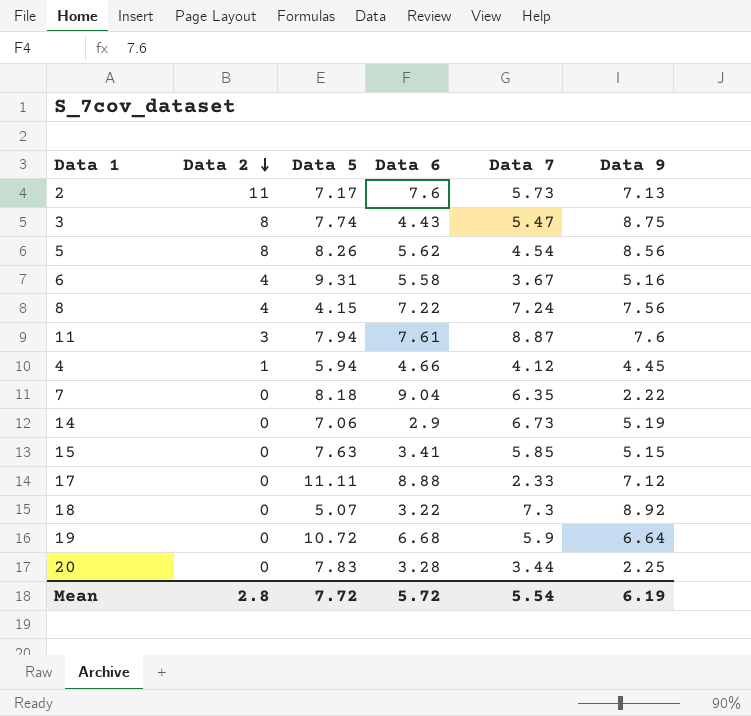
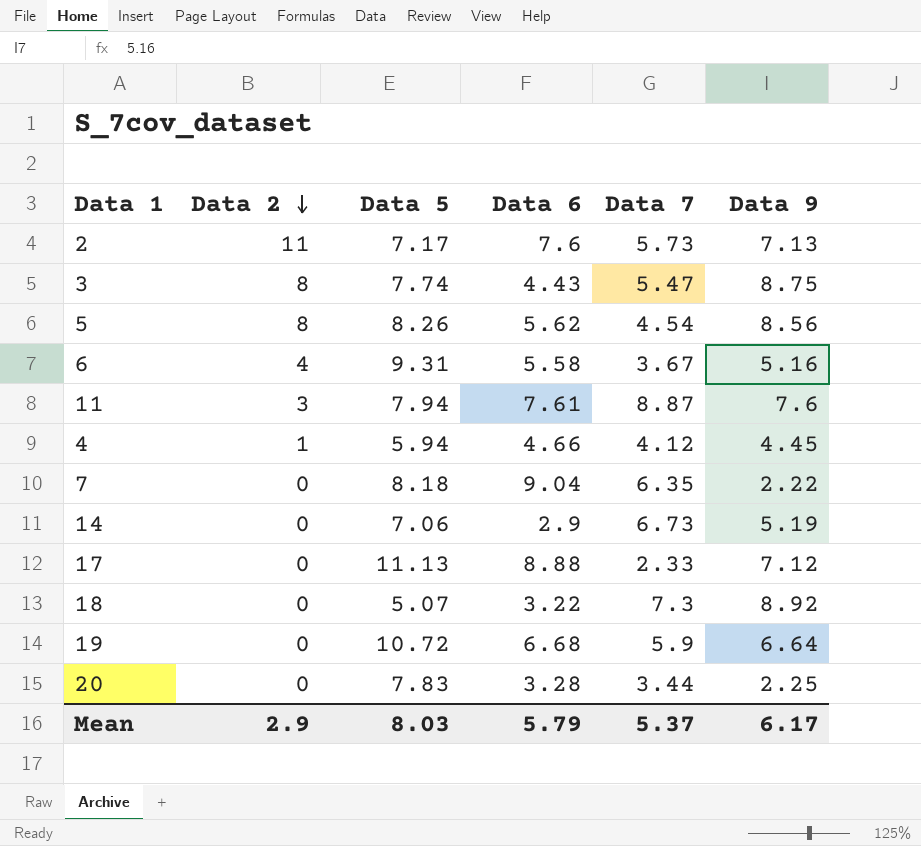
row 8: 4 | 4.15 | 7.22 | 7.24 | 7.56 -> none
row 15: 0 | 7.63 | 3.41 | 5.85 | 5.15 -> none
17 | Data 5: 11.11 -> 11.13
Mean | Data 2: 2.8 -> 2.9
Mean | Data 5: 7.72 -> 8.03
Mean | Data 6: 5.72 -> 5.79
Mean | Data 7: 5.54 -> 5.37
Mean | Data 9: 6.19 -> 6.17

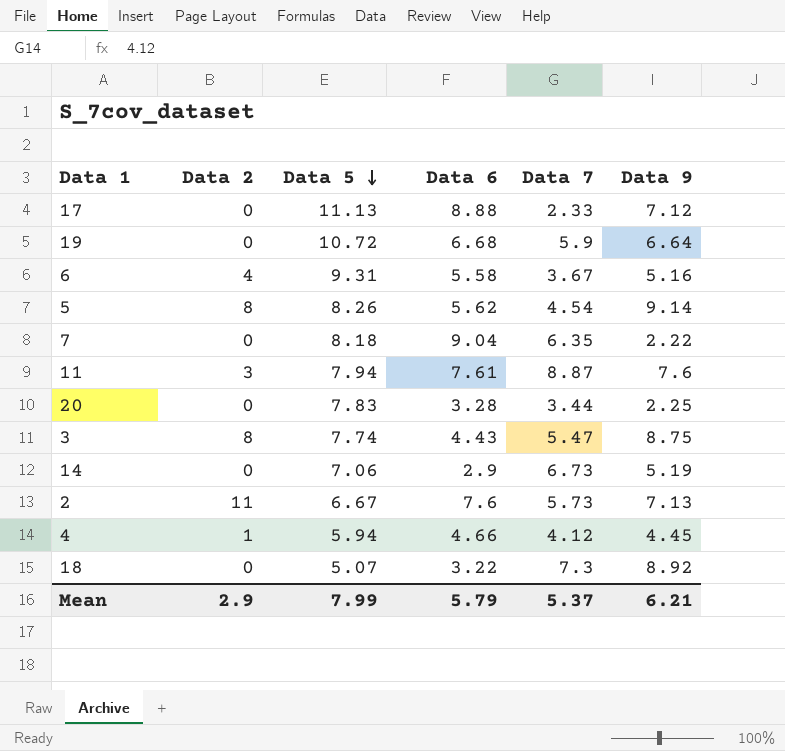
row order: Data 2 descending -> Data 5 descending
5 | Data 9: 8.56 -> 9.14
2 | Data 5: 7.17 -> 6.67
Mean | Data 5: 8.03 -> 7.99
Mean | Data 9: 6.17 -> 6.21

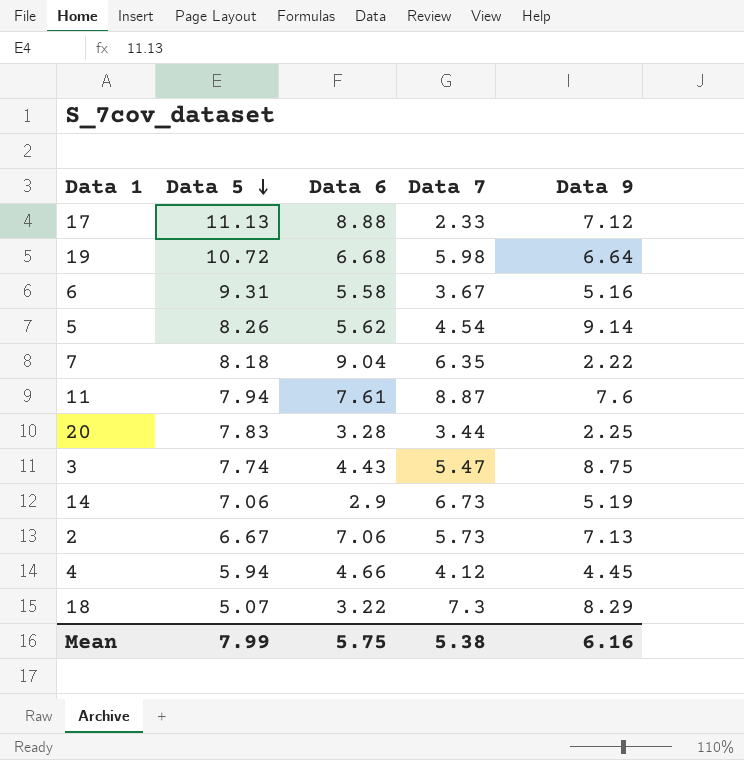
column Data 2 | position: 2 -> none
19 | Data 7: 5.9 -> 5.98
2 | Data 6: 7.6 -> 7.06
18 | Data 9: 8.92 -> 8.29
Mean | Data 6: 5.79 -> 5.75
Mean | Data 7: 5.37 -> 5.38
Mean | Data 9: 6.21 -> 6.16

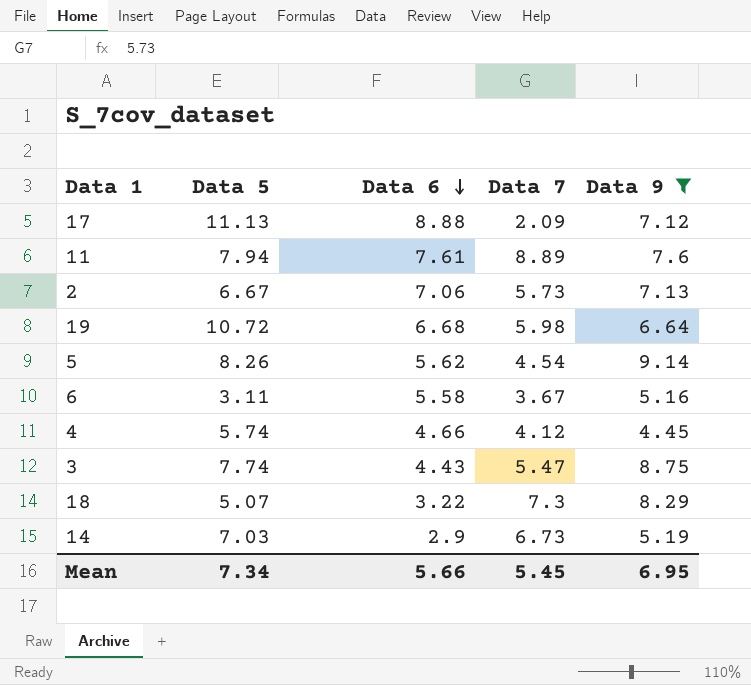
filter: none -> Data 9 >= 4.45
row order: Data 5 descending -> Data 6 descending
17 | Data 7: 2.33 -> 2.09
11 | Data 7: 8.87 -> 8.89
6 | Data 5: 9.31 -> 3.11
4 | Data 5: 5.94 -> 5.74
14 | Data 5: 7.06 -> 7.03
Mean | Data 5: 7.99 -> 7.34
Mean | Data 6: 5.75 -> 5.66
Mean | Data 7: 5.38 -> 5.45
Mean | Data 9: 6.16 -> 6.95

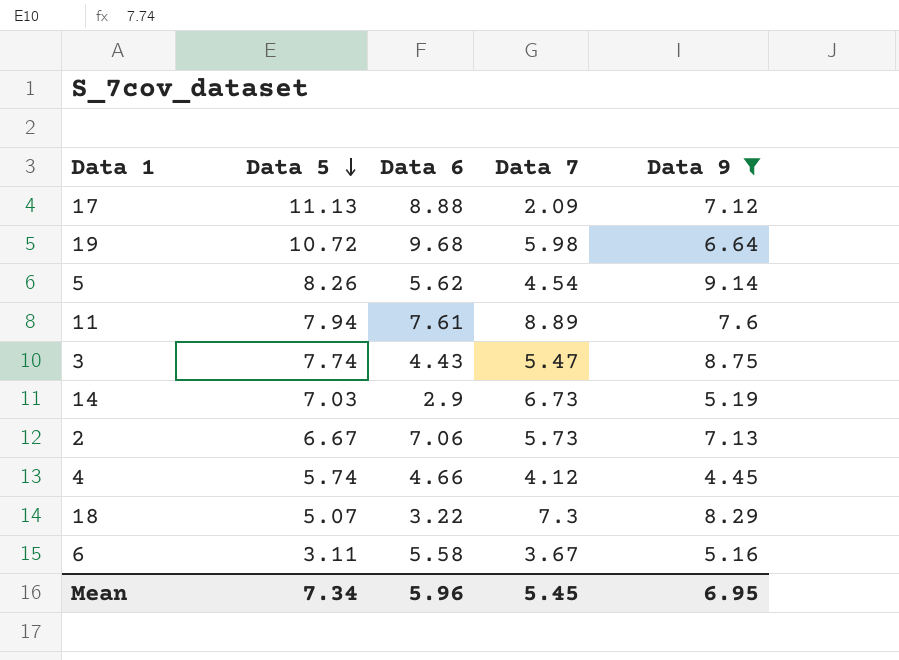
row order: Data 6 descending -> Data 5 descending
19 | Data 6: 6.68 -> 9.68
Mean | Data 6: 5.66 -> 5.96

